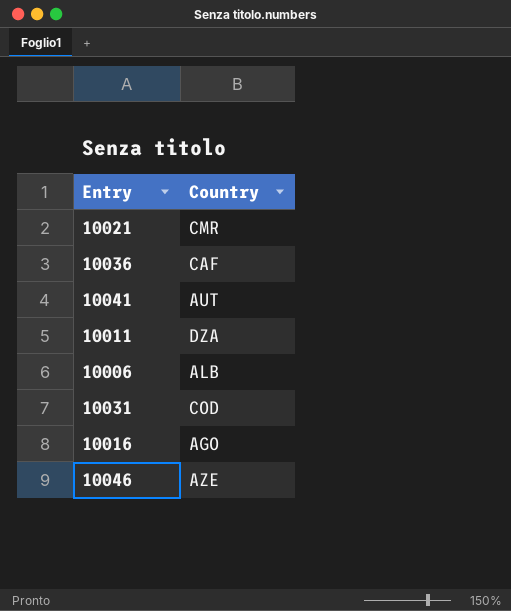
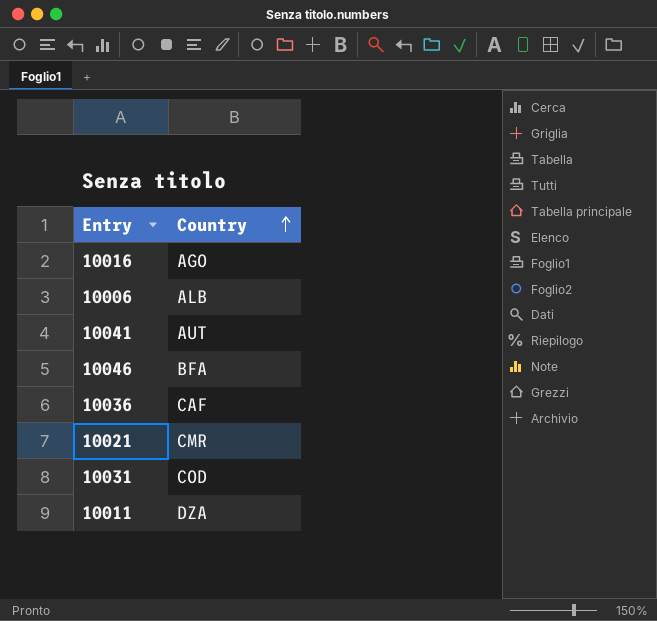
row order: none -> Country ascending
10046 | Country: AZE -> BFA

